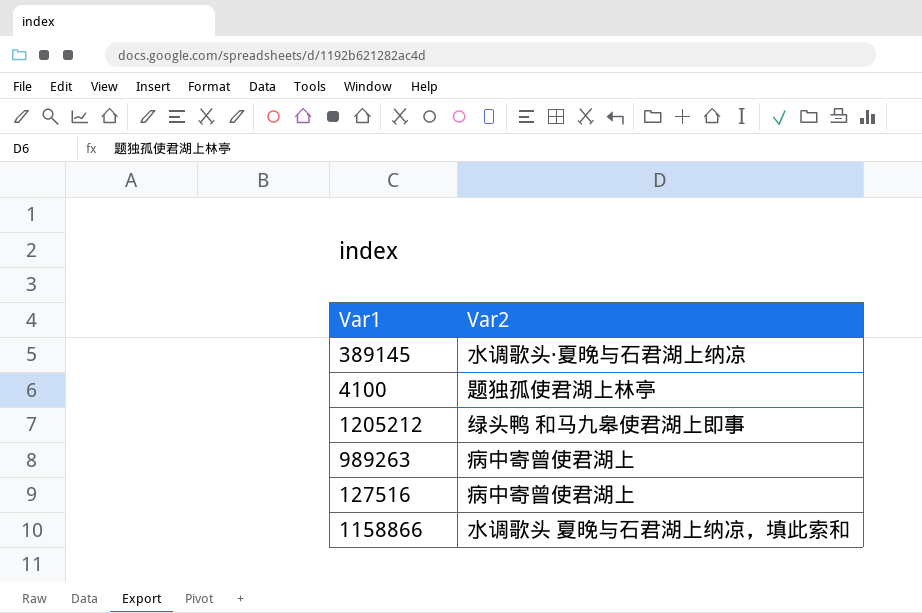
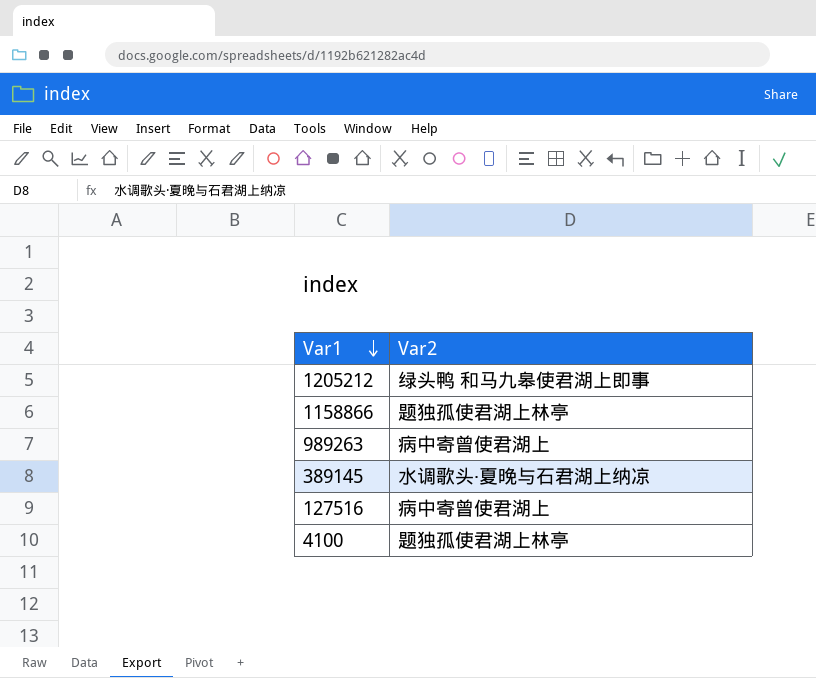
row order: none -> Var1 descending
1158866 | Var2: 水调歌头 夏晚与石君湖上纳凉，填此索和 -> 题独孤使君湖上林亭

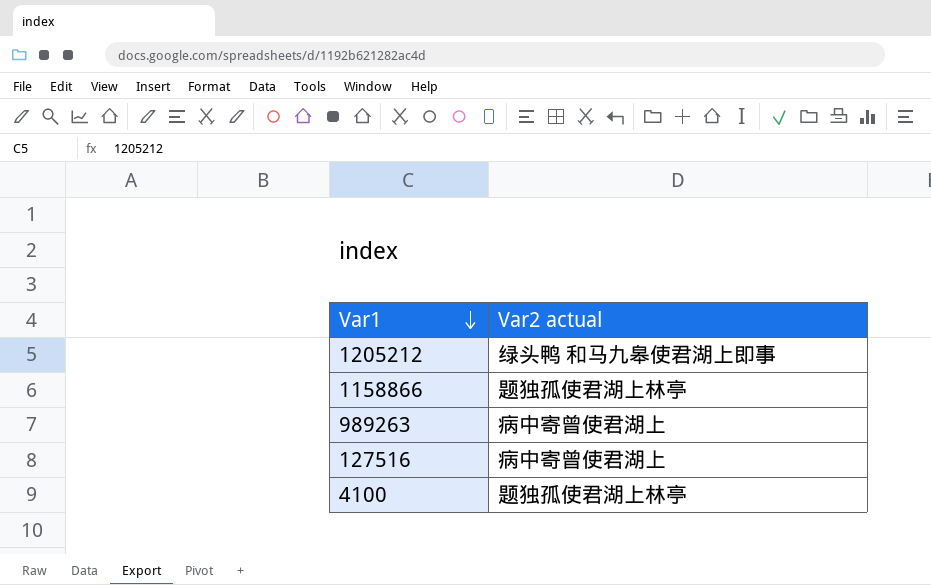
column name: Var2 -> Var2 actual
row 389145: 水调歌头·夏晚与石君湖上纳凉 -> none

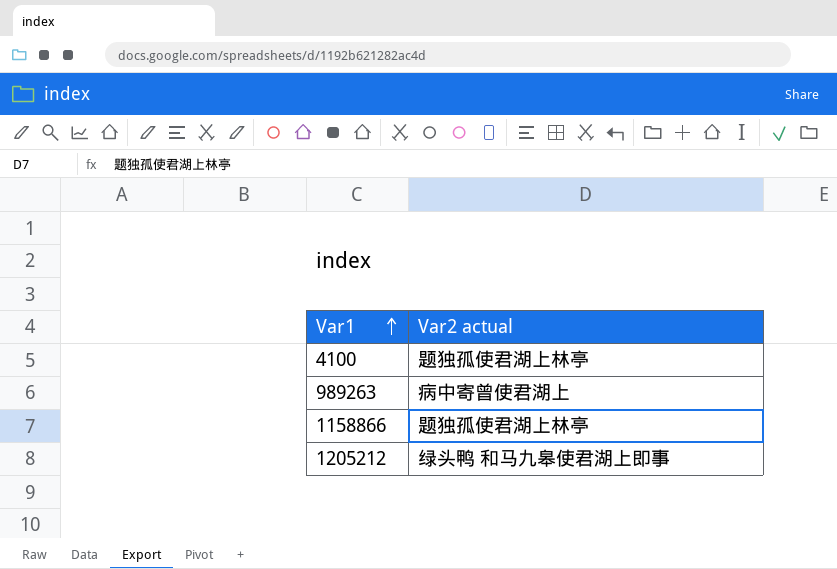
row order: Var1 descending -> Var1 ascending
row 127516: 病中寄曾使君湖上 -> none

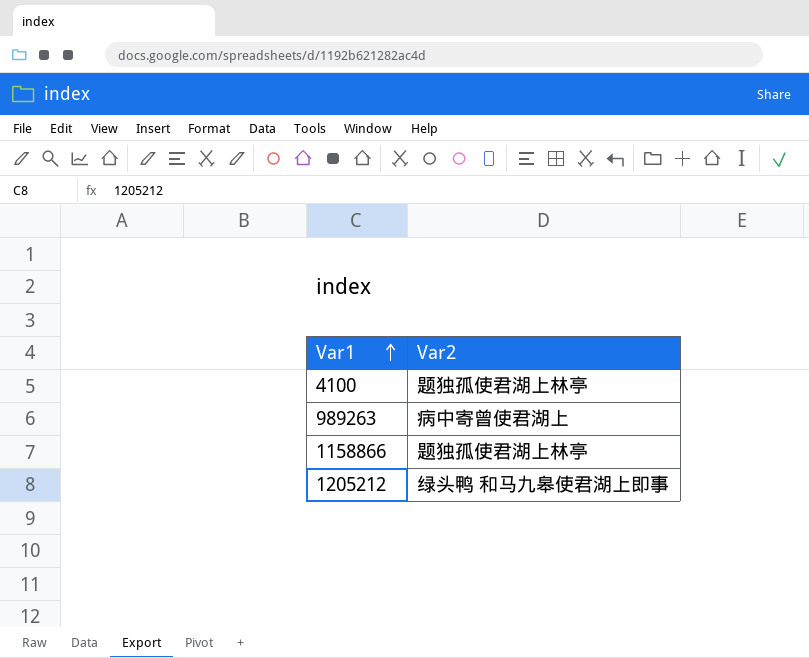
column name: Var2 actual -> Var2

